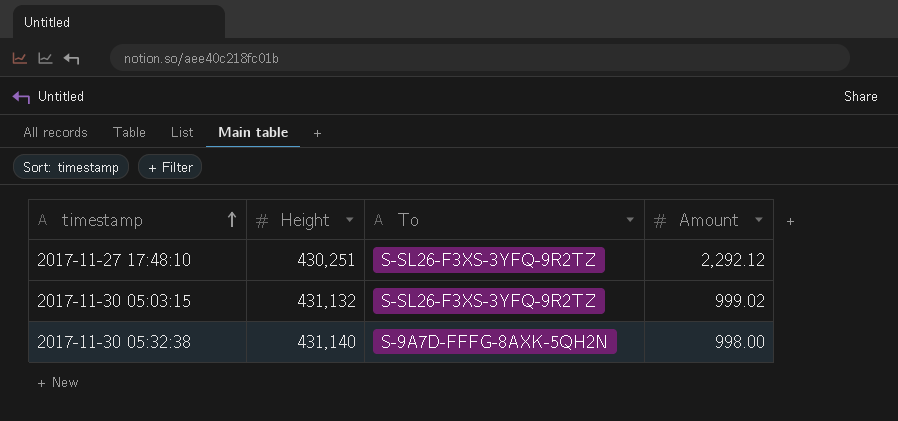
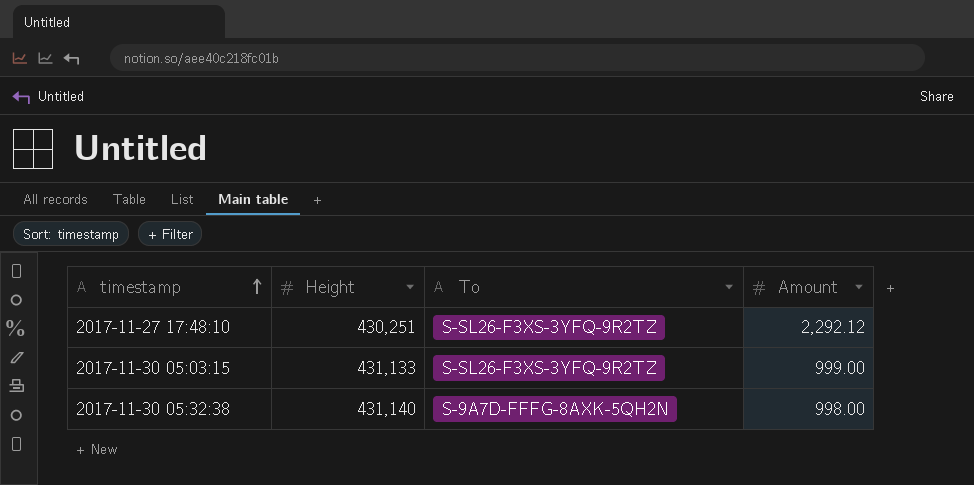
2017-11-30 05:03:15 | Height: 431,132 -> 431,133
2017-11-30 05:03:15 | Amount: 999.02 -> 999.00

